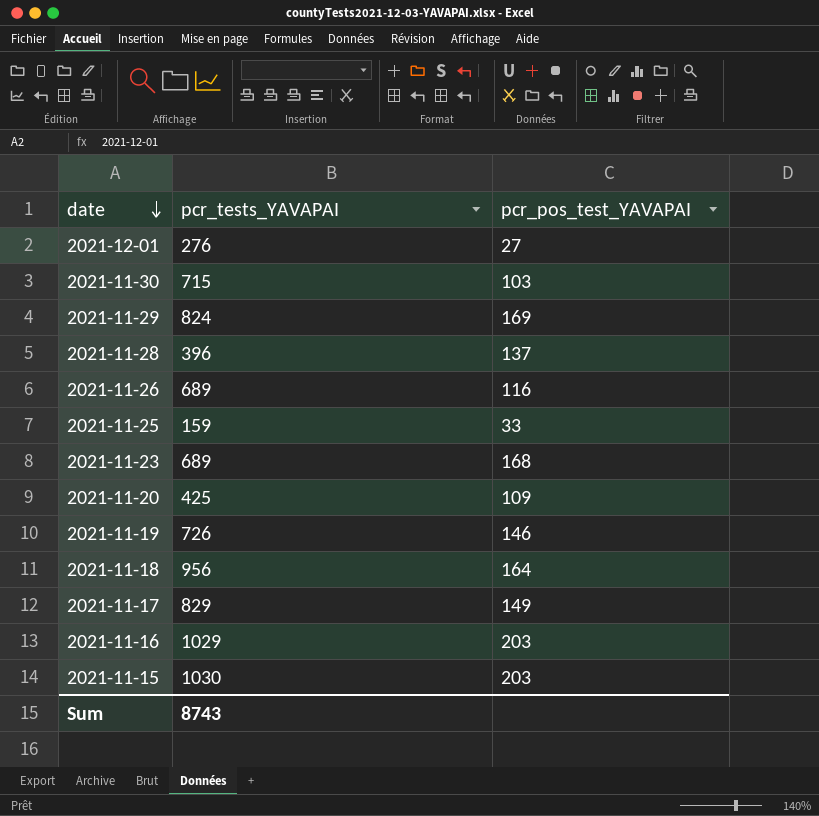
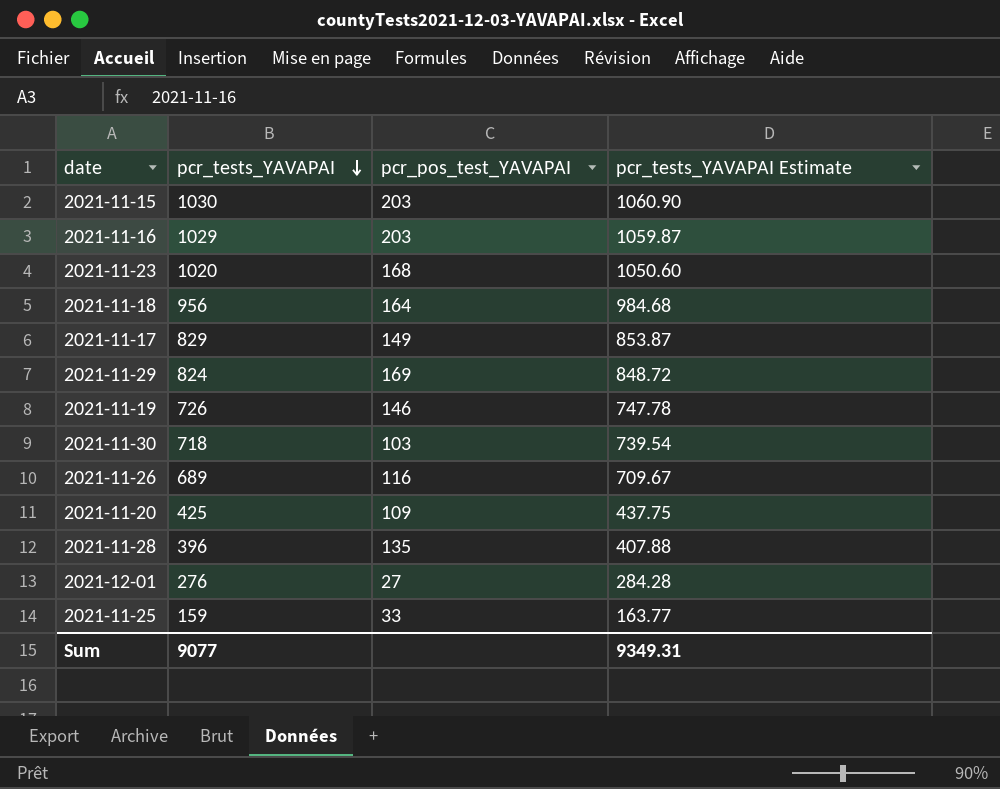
row order: date descending -> pcr_tests_YAVAPAI descending
column pcr_tests_YAVAPAI Estimate | formula: none -> [pcr_tests_YAVAPAI] * 1.03
2021-11-23 | pcr_tests_YAVAPAI: 689 -> 1020
2021-11-30 | pcr_tests_YAVAPAI: 715 -> 718
2021-11-28 | pcr_pos_test_YAVAPAI: 137 -> 135
Sum | pcr_tests_YAVAPAI: 8743 -> 9077

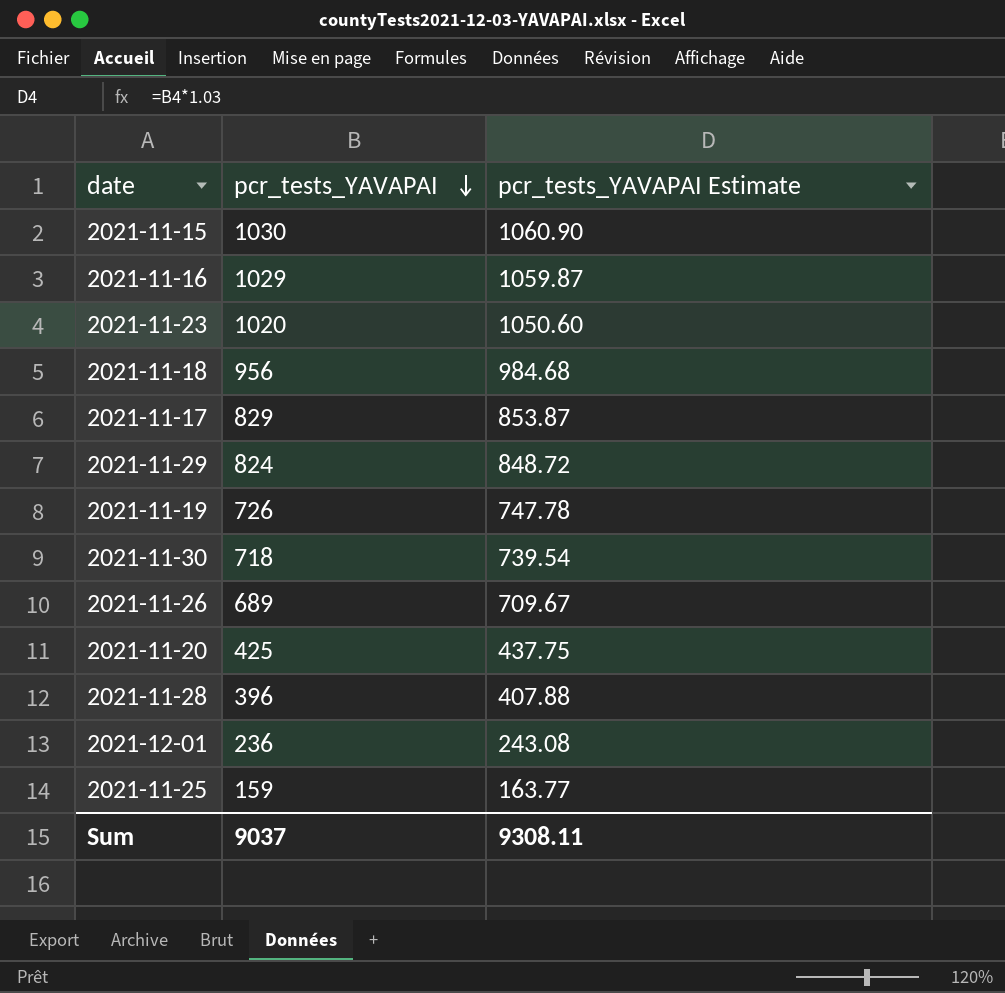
column pcr_pos_test_YAVAPAI | position: 3 -> none
2021-12-01 | pcr_tests_YAVAPAI: 276 -> 236
2021-12-01 | pcr_tests_YAVAPAI Estimate: 284.28 -> 243.08
Sum | pcr_tests_YAVAPAI: 9077 -> 9037
Sum | pcr_tests_YAVAPAI Estimate: 9349.31 -> 9308.11

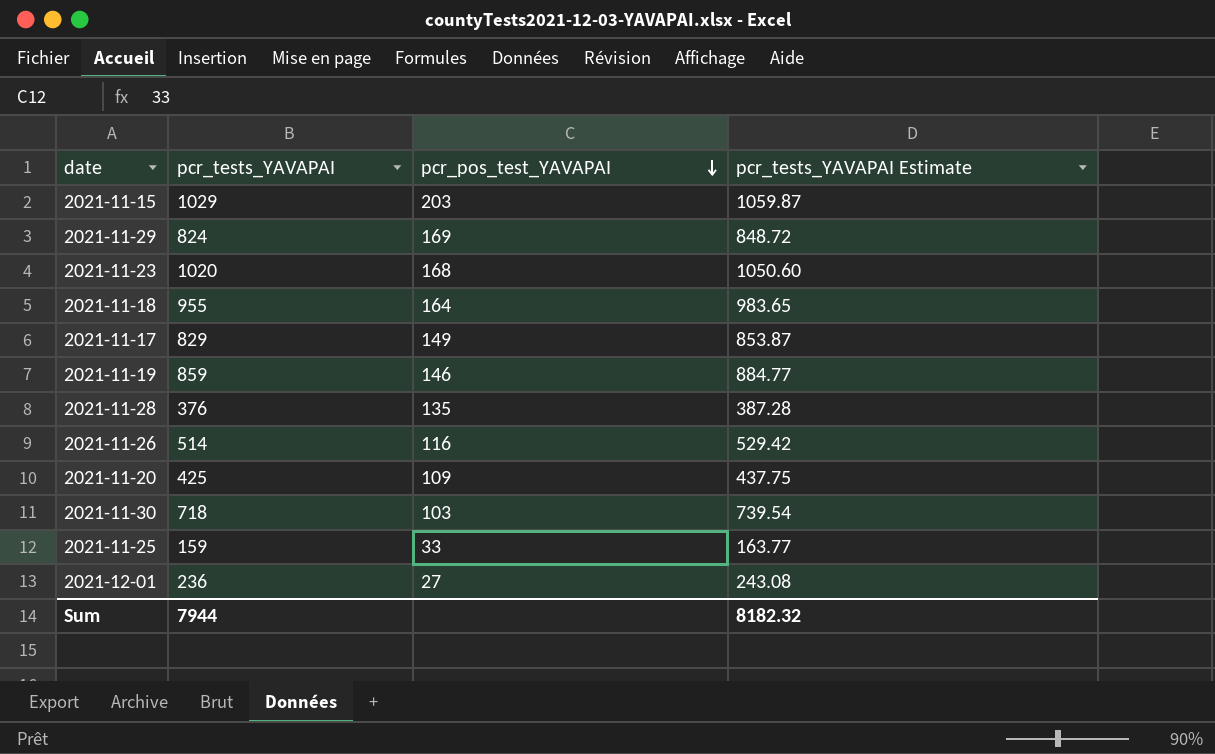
row order: pcr_tests_YAVAPAI descending -> pcr_pos_test_YAVAPAI descending
column pcr_pos_test_YAVAPAI | position: none -> 3
row 2021-11-16: 1029 | 1059.87 -> none
2021-11-15 | pcr_tests_YAVAPAI: 1030 -> 1029
2021-11-15 | pcr_tests_YAVAPAI Estimate: 1060.90 -> 1059.87
2021-11-18 | pcr_tests_YAVAPAI: 956 -> 955
2021-11-18 | pcr_tests_YAVAPAI Estimate: 984.68 -> 983.65
2021-11-19 | pcr_tests_YAVAPAI: 726 -> 859
2021-11-19 | pcr_tests_YAVAPAI Estimate: 747.78 -> 884.77
2021-11-28 | pcr_tests_YAVAPAI: 396 -> 376
2021-11-28 | pcr_tests_YAVAPAI Estimate: 407.88 -> 387.28
2021-11-26 | pcr_tests_YAVAPAI: 689 -> 514
2021-11-26 | pcr_tests_YAVAPAI Estimate: 709.67 -> 529.42
Sum | pcr_tests_YAVAPAI: 9037 -> 7944
Sum | pcr_tests_YAVAPAI Estimate: 9308.11 -> 8182.32

